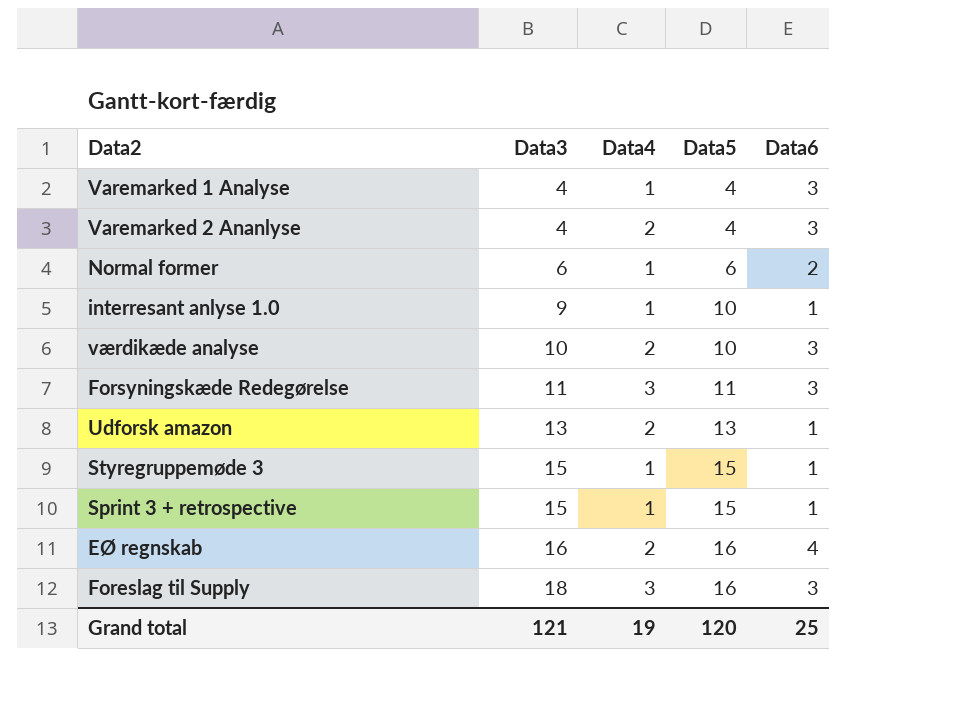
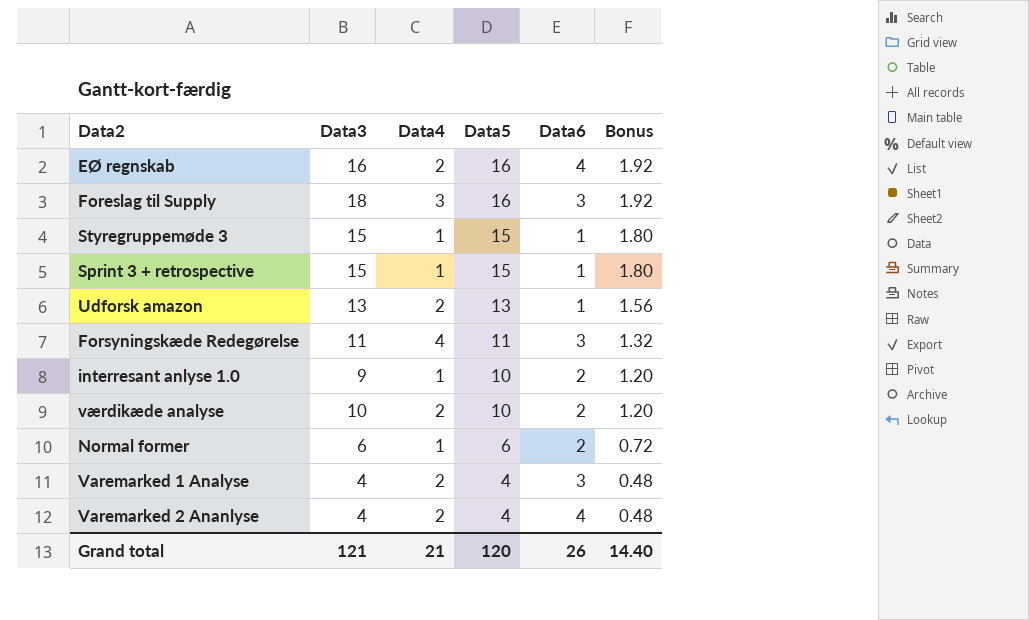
row order: Data3 ascending -> Data5 descending
column Bonus | formula: none -> [Data5] * 0.12
Forsyningskæde Redegørelse | Data4: 3 -> 4
interresant anlyse 1.0 | Data6: 1 -> 2
værdikæde analyse | Data6: 3 -> 2
Varemarked 1 Analyse | Data4: 1 -> 2
Varemarked 2 Ananlyse | Data6: 3 -> 4
Grand total | Data4: 19 -> 21
Grand total | Data6: 25 -> 26

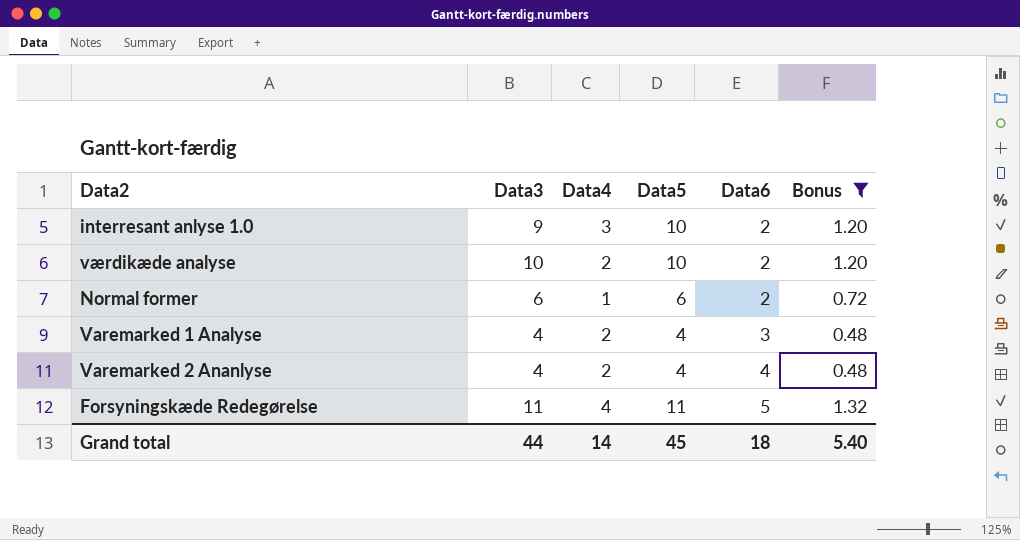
filter: none -> Bonus <= 1.32
row order: Data5 descending -> Data6 ascending
interresant anlyse 1.0 | Data4: 1 -> 3
Forsyningskæde Redegørelse | Data6: 3 -> 5
Grand total | Data3: 121 -> 44
Grand total | Data4: 21 -> 14
Grand total | Data5: 120 -> 45
Grand total | Data6: 26 -> 18
Grand total | Bonus: 14.40 -> 5.40

